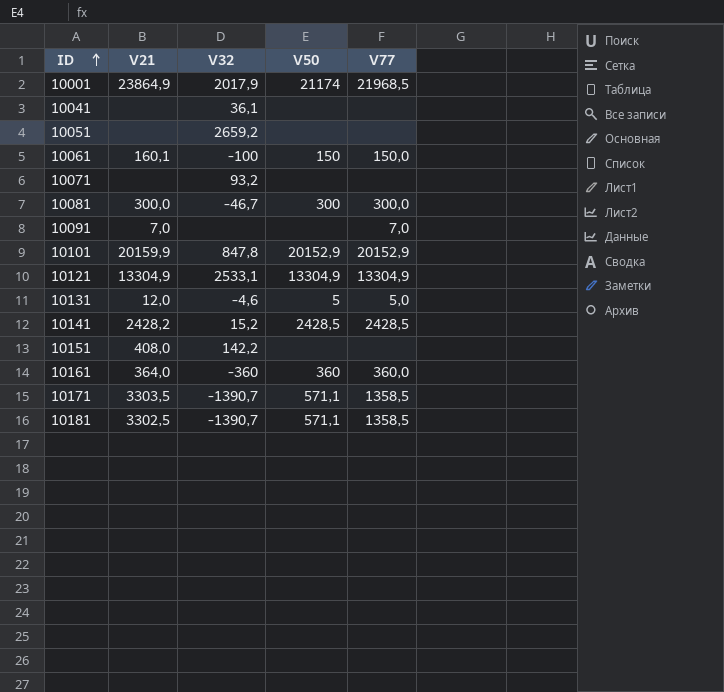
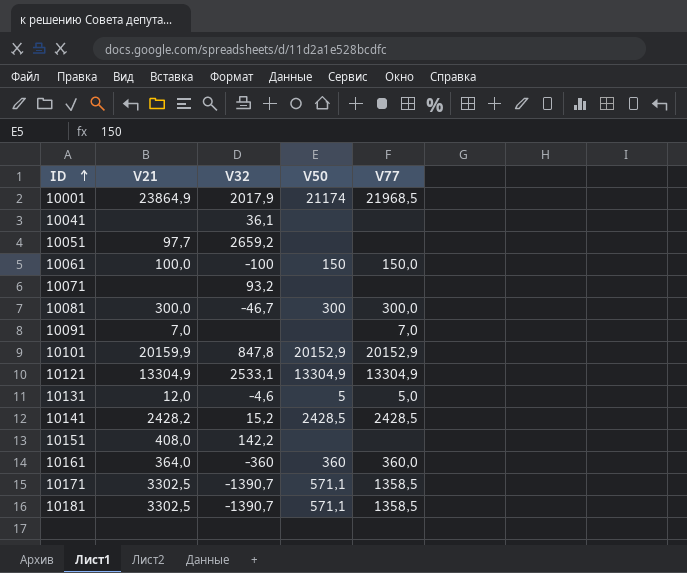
10051 | V21: none -> 97,7
10061 | V21: 160,1 -> 100,0
10171 | V21: 3303,5 -> 3302,5

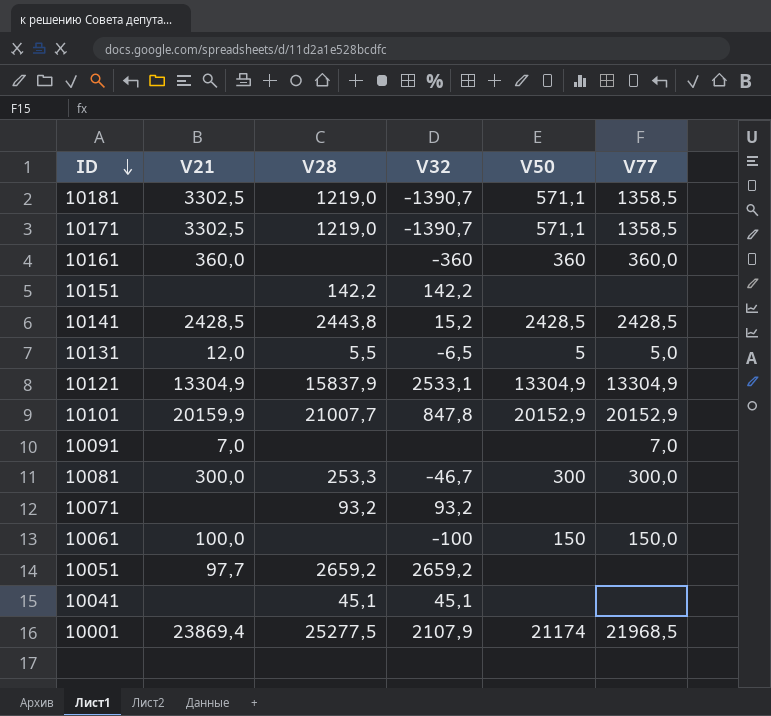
row order: ID ascending -> ID descending
column V28 | position: none -> 3
10161 | V21: 364,0 -> 360,0
10151 | V21: 408,0 -> none
10141 | V21: 2428,2 -> 2428,5
10131 | V32: -4,6 -> -6,5
10041 | V32: 36,1 -> 45,1
10001 | V21: 23864,9 -> 23869,4
10001 | V32: 2017,9 -> 2107,9

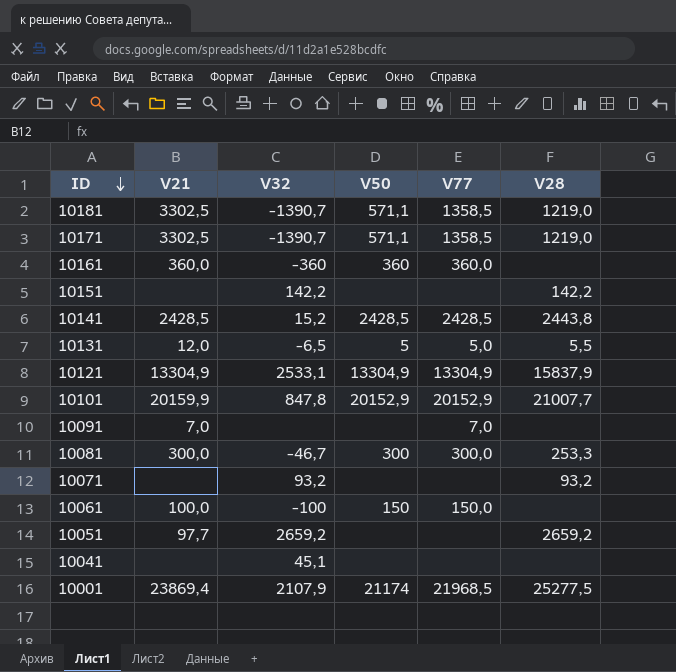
column V28 | position: 3 -> 6
10041 | V28: 45,1 -> none

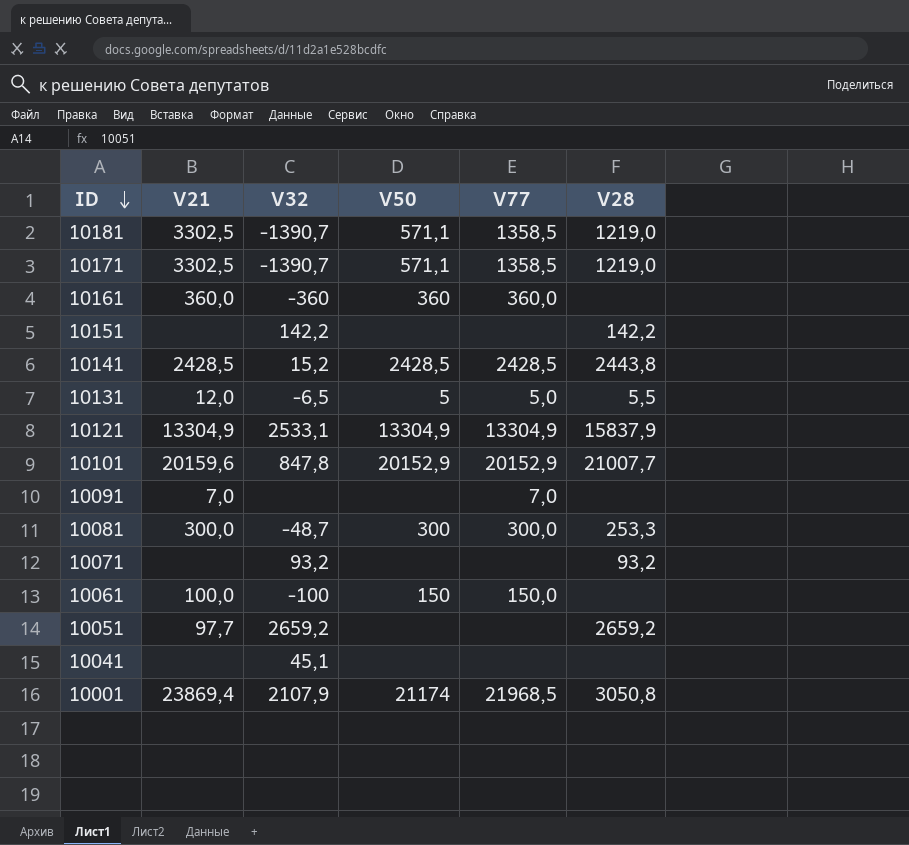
10101 | V21: 20159,9 -> 20159,6
10081 | V32: -46,7 -> -48,7
10001 | V28: 25277,5 -> 3050,8

